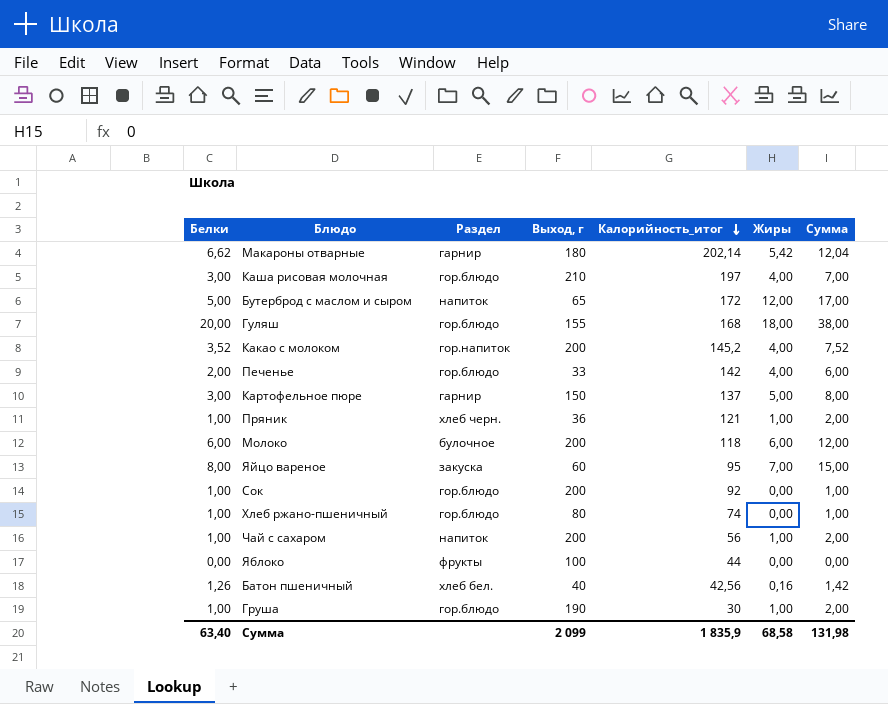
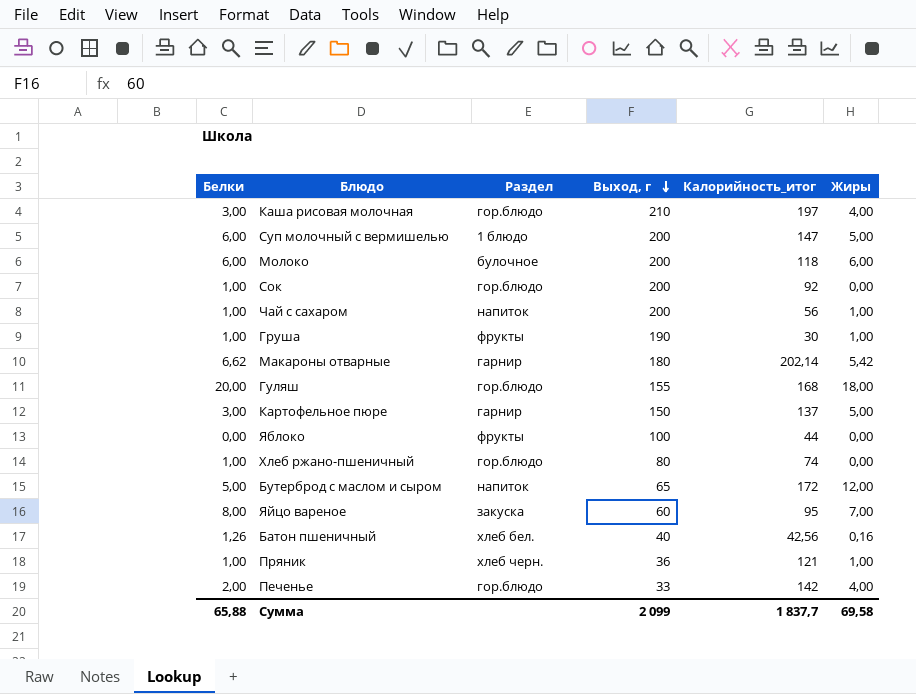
row order: Калорийность_итог descending -> Выход, г descending
column Сумма | formula: [Белки] + [Жиры] -> none
row Какао с молоком: 3,52 | гор.напиток | 200 | 145,2 | 4,00 | 7,52 -> none
row Суп молочный с вермишелью: none -> 6,00 | 1 блюдо | 200 | 147 | 5,00
Груша | Раздел: гор.блюдо -> фрукты
Сумма | Белки: 63,40 -> 65,88
Сумма | Калорийность_итог: 1 835,9 -> 1 837,7
Сумма | Жиры: 68,58 -> 69,58

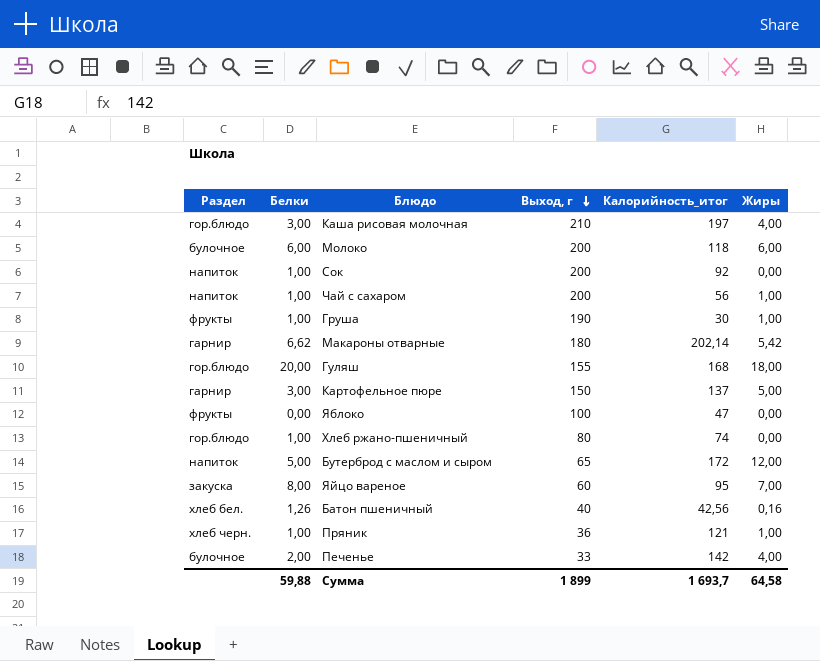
column Раздел | position: 3 -> 1
row Суп молочный с вермишелью: 6,00 | 1 блюдо | 200 | 147 | 5,00 -> none
Сок | Раздел: гор.блюдо -> напиток
Яблоко | Калорийность_итог: 44 -> 47
Печенье | Раздел: гор.блюдо -> булочное
Сумма | Белки: 65,88 -> 59,88
Сумма | Выход, г: 2 099 -> 1 899
Сумма | Калорийность_итог: 1 837,7 -> 1 693,7
Сумма | Жиры: 69,58 -> 64,58

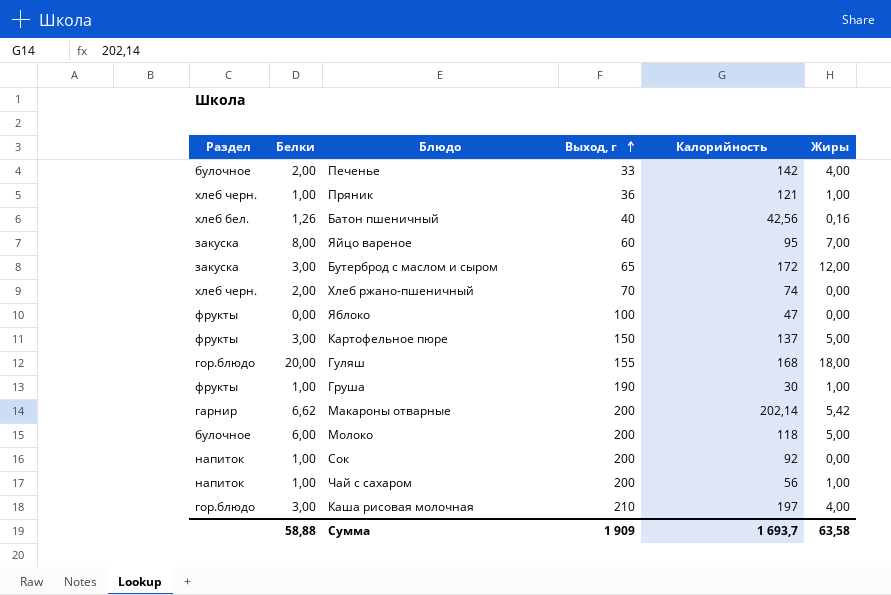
row order: Выход, г descending -> Выход, г ascending
column name: Калорийность_итог -> Калорийность
Бутерброд с маслом и сыром | Раздел: напиток -> закуска
Бутерброд с маслом и сыром | Белки: 5,00 -> 3,00
Хлеб ржано-пшеничный | Раздел: гор.блюдо -> хлеб черн.
Хлеб ржано-пшеничный | Белки: 1,00 -> 2,00
Хлеб ржано-пшеничный | Выход, г: 80 -> 70
Картофельное пюре | Раздел: гарнир -> фрукты
Макароны отварные | Выход, г: 180 -> 200
Молоко | Жиры: 6,00 -> 5,00
Сумма | Белки: 59,88 -> 58,88
Сумма | Выход, г: 1 899 -> 1 909
Сумма | Жиры: 64,58 -> 63,58

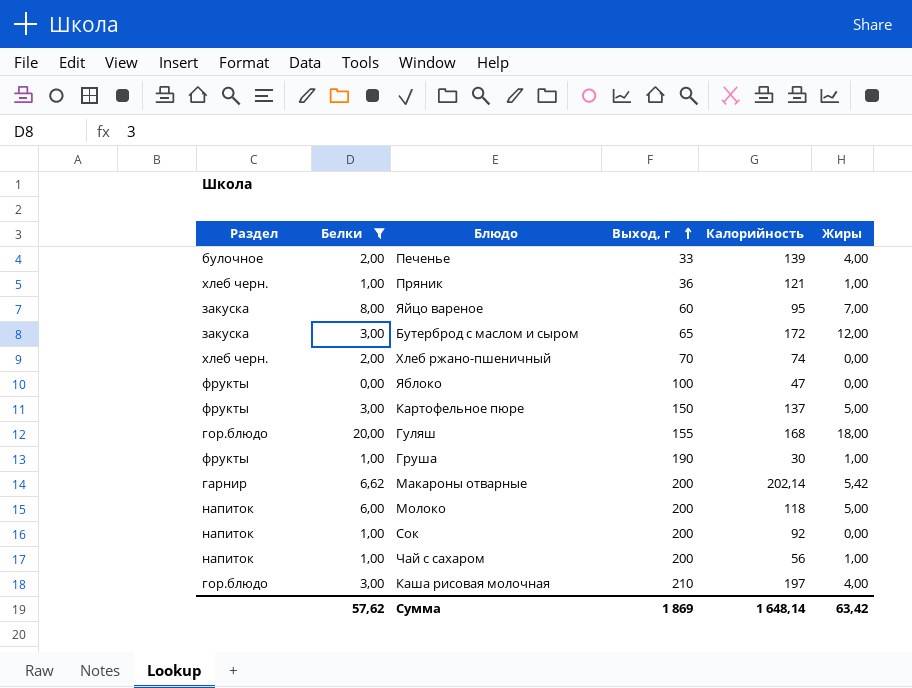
filter: none -> Белки != 1,26
Печенье | Калорийность: 142 -> 139
Молоко | Раздел: булочное -> напиток
Сумма | Белки: 58,88 -> 57,62
Сумма | Выход, г: 1 909 -> 1 869
Сумма | Калорийность: 1 693,7 -> 1 648,14
Сумма | Жиры: 63,58 -> 63,42

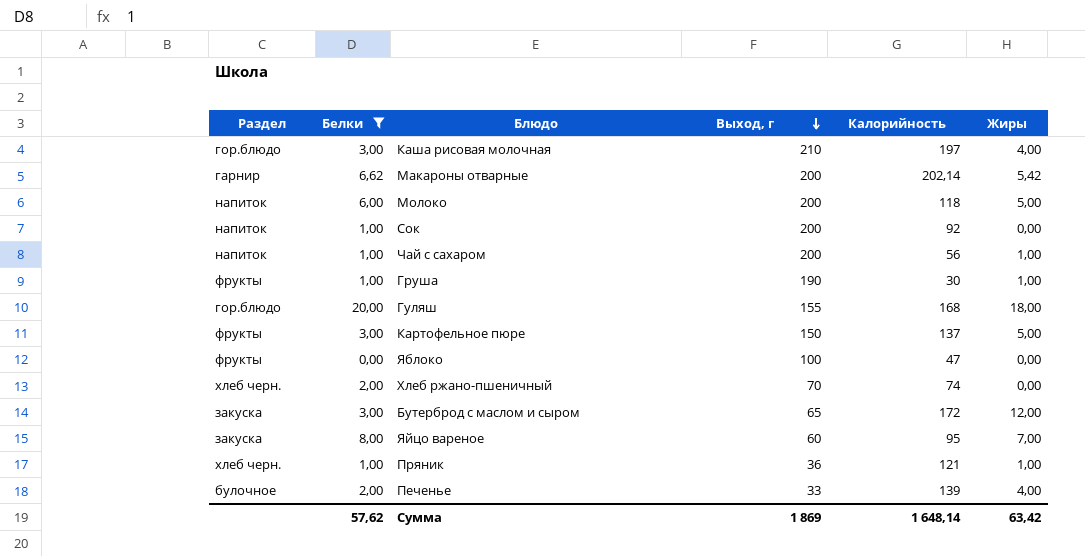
row order: Выход, г ascending -> Выход, г descending

